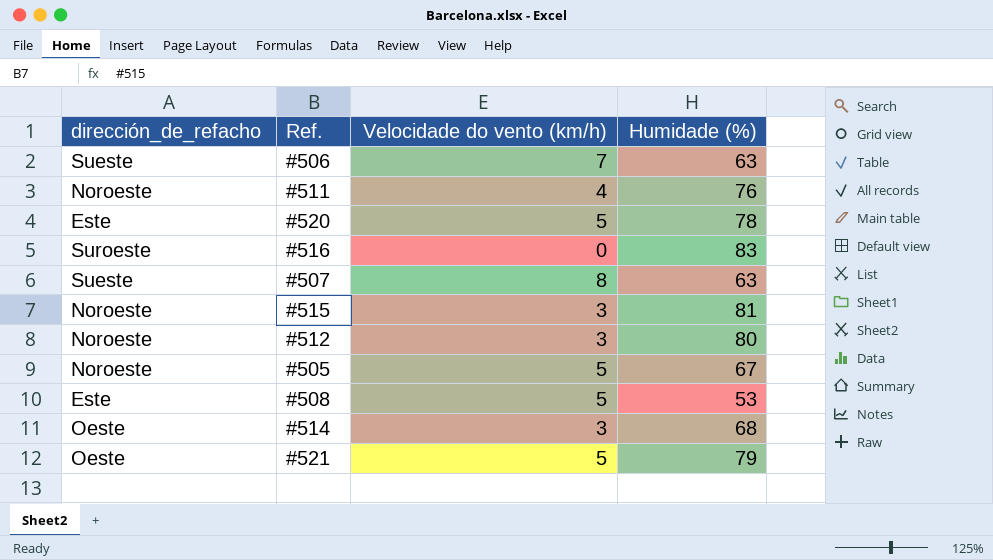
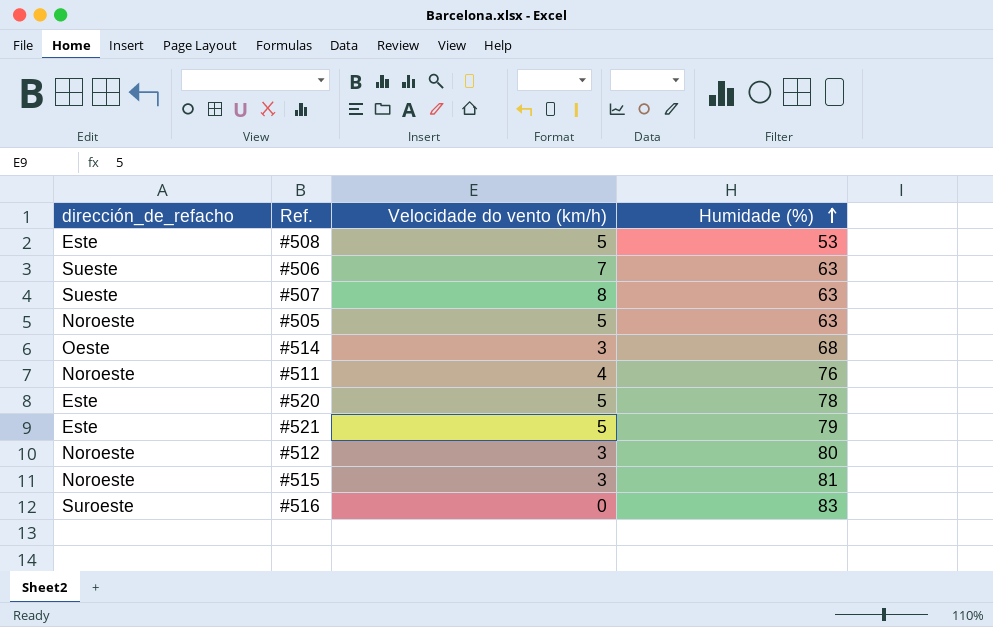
row order: none -> Humidade (%) ascending
#505 | Humidade (%): 67 -> 63
#521 | dirección_de_refacho: Oeste -> Este

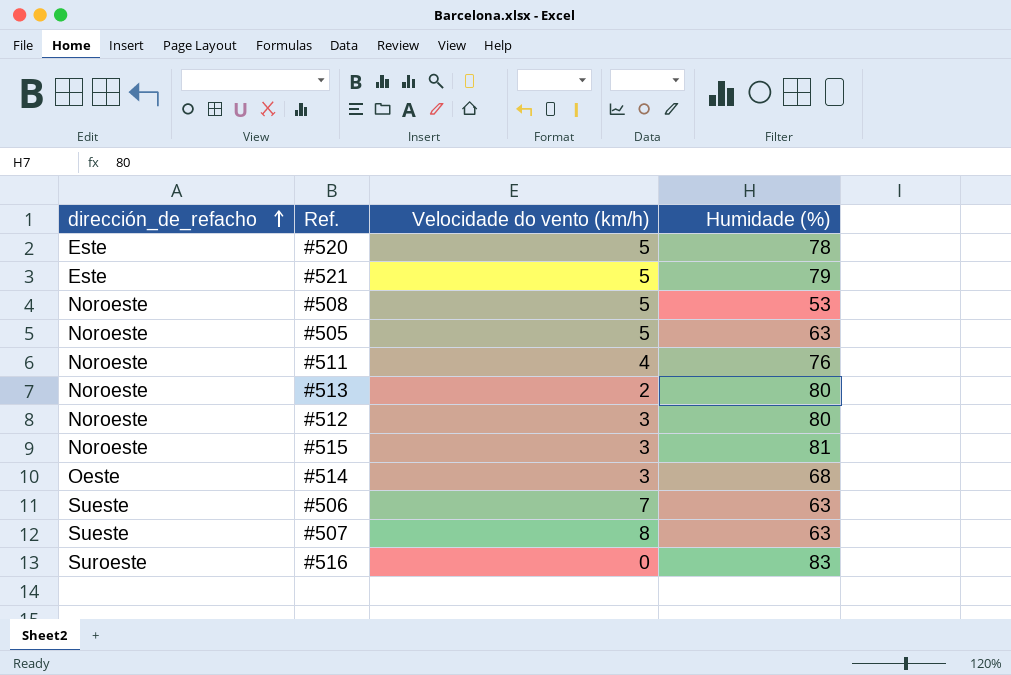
row order: Humidade (%) ascending -> dirección_de_refacho ascending
#508 | dirección_de_refacho: Este -> Noroeste
row #513: none -> Noroeste | 2 | 80

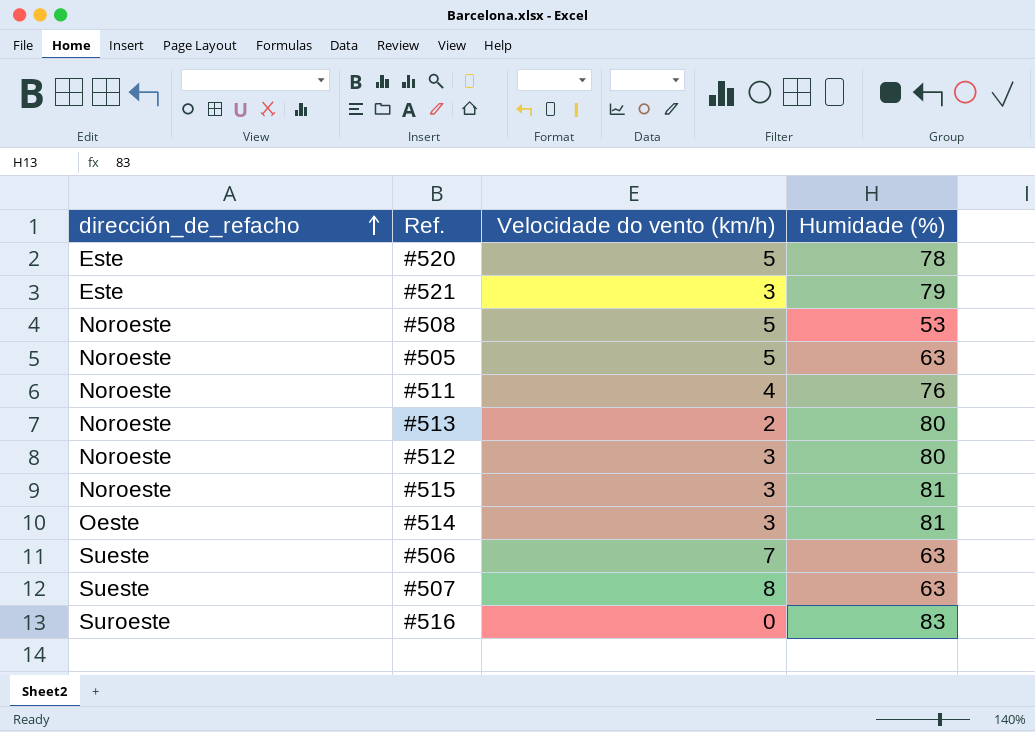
#521 | Velocidade do vento (km/h): 5 -> 3
#514 | Humidade (%): 68 -> 81

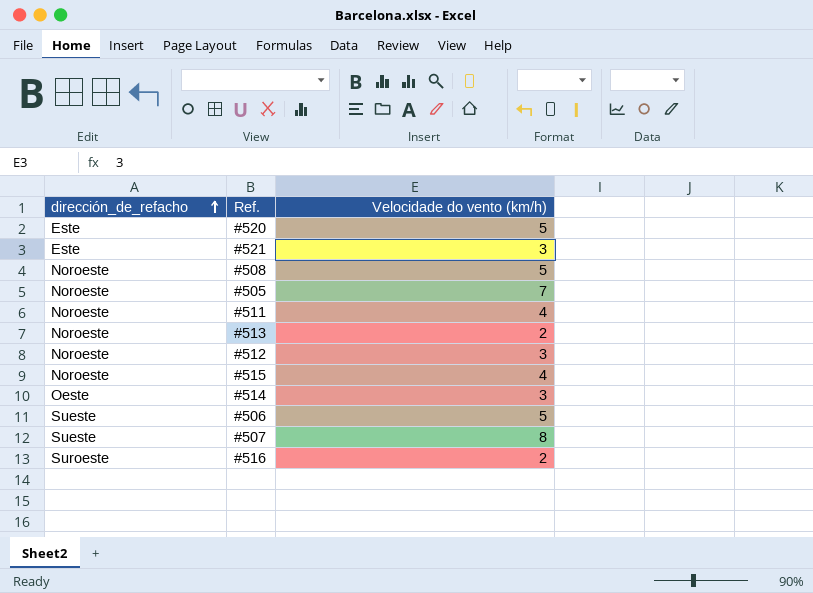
column Humidade (%) | position: 4 -> none
#505 | Velocidade do vento (km/h): 5 -> 7
#515 | Velocidade do vento (km/h): 3 -> 4
#506 | Velocidade do vento (km/h): 7 -> 5
#516 | Velocidade do vento (km/h): 0 -> 2

